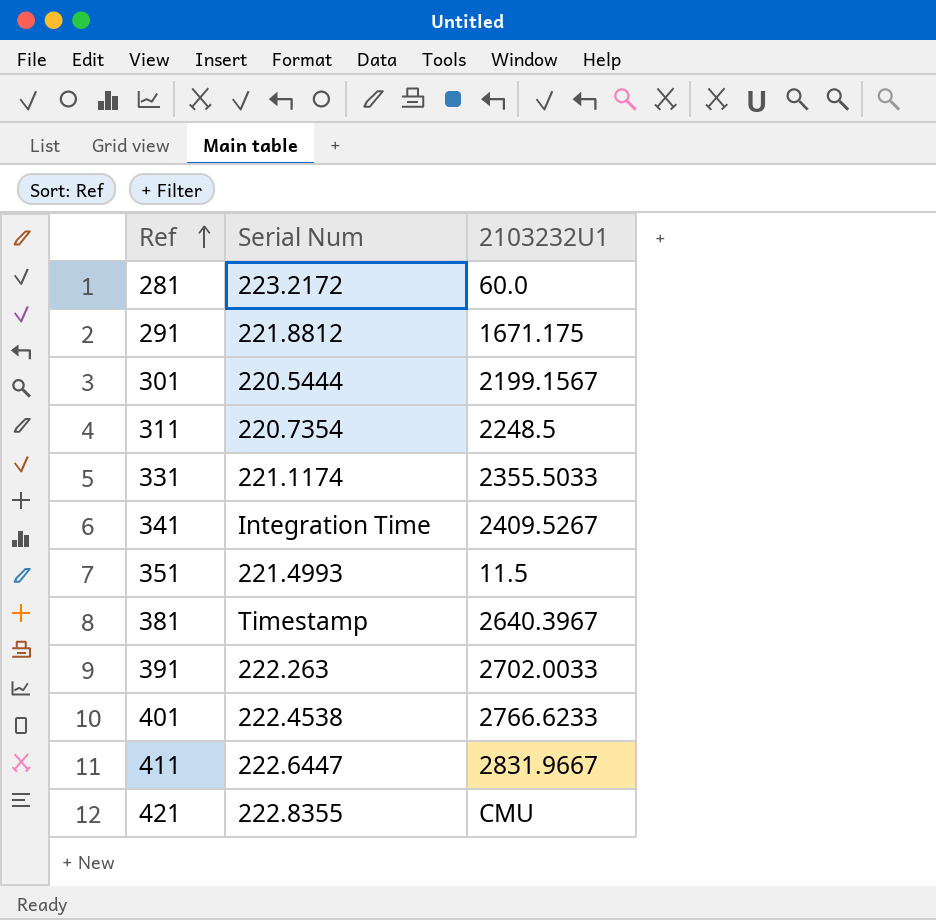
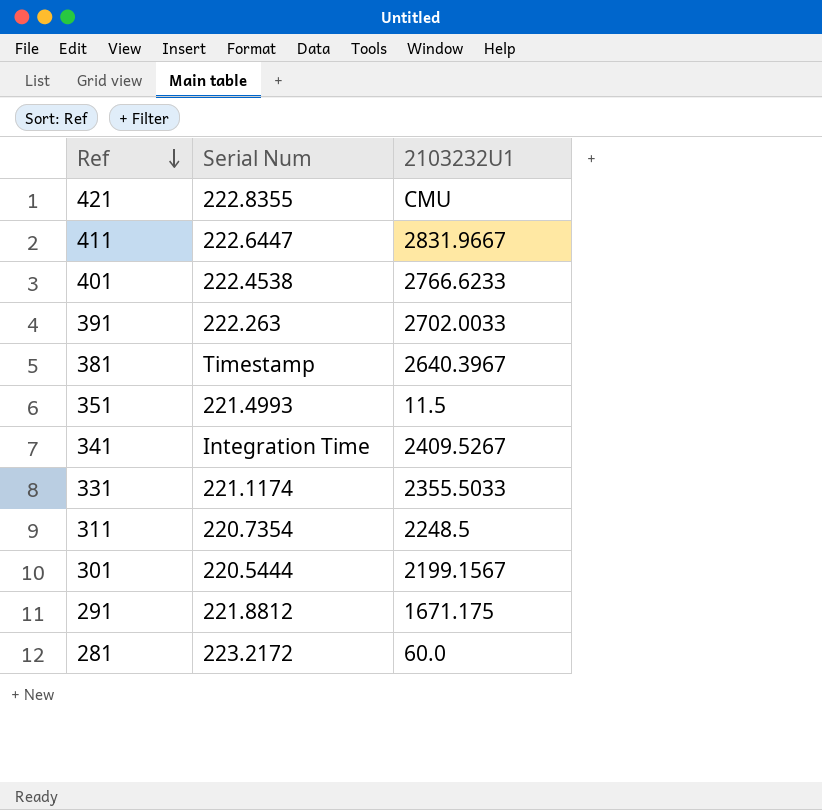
row order: Ref ascending -> Ref descending

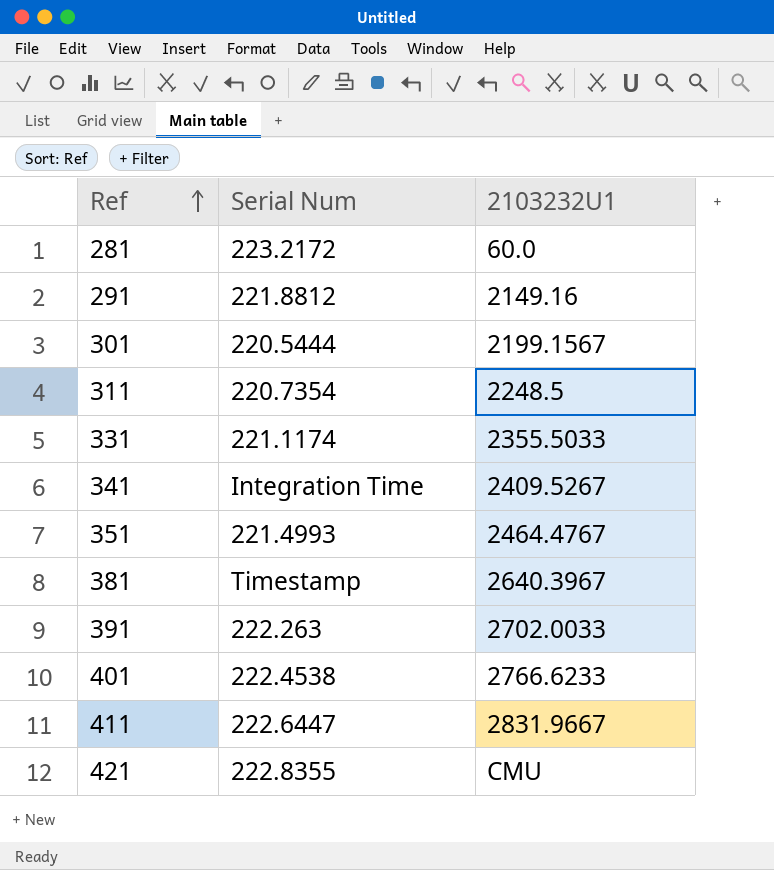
row order: Ref descending -> Ref ascending
291 | 2103232U1: 1671.175 -> 2149.16
351 | 2103232U1: 11.5 -> 2464.4767

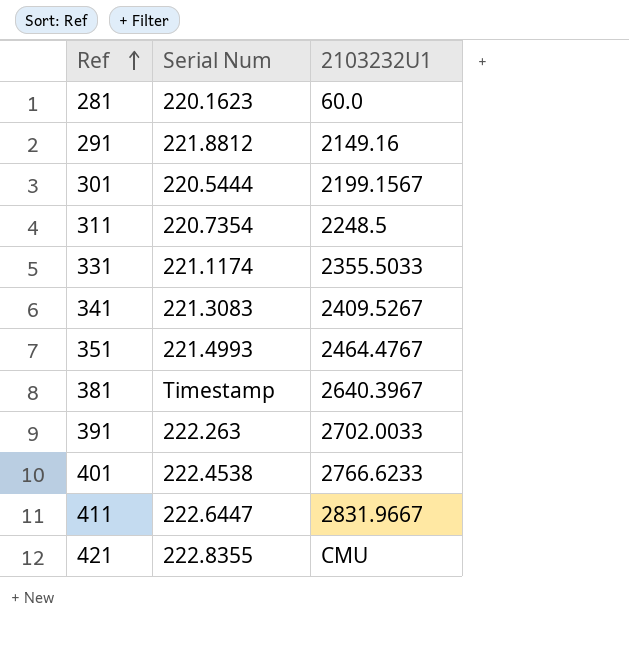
281 | Serial Num: 223.2172 -> 220.1623
341 | Serial Num: Integration Time -> 221.3083

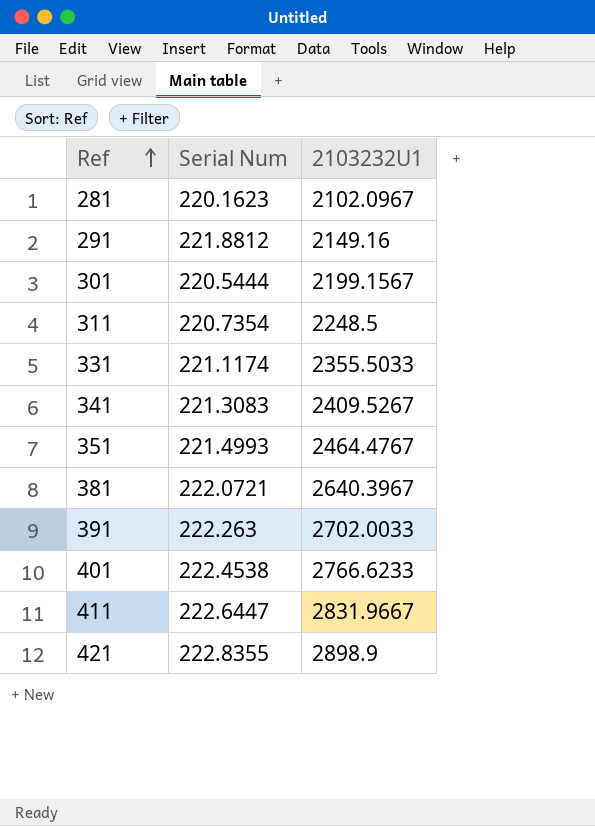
281 | 2103232U1: 60.0 -> 2102.0967
381 | Serial Num: Timestamp -> 222.0721
421 | 2103232U1: CMU -> 2898.9

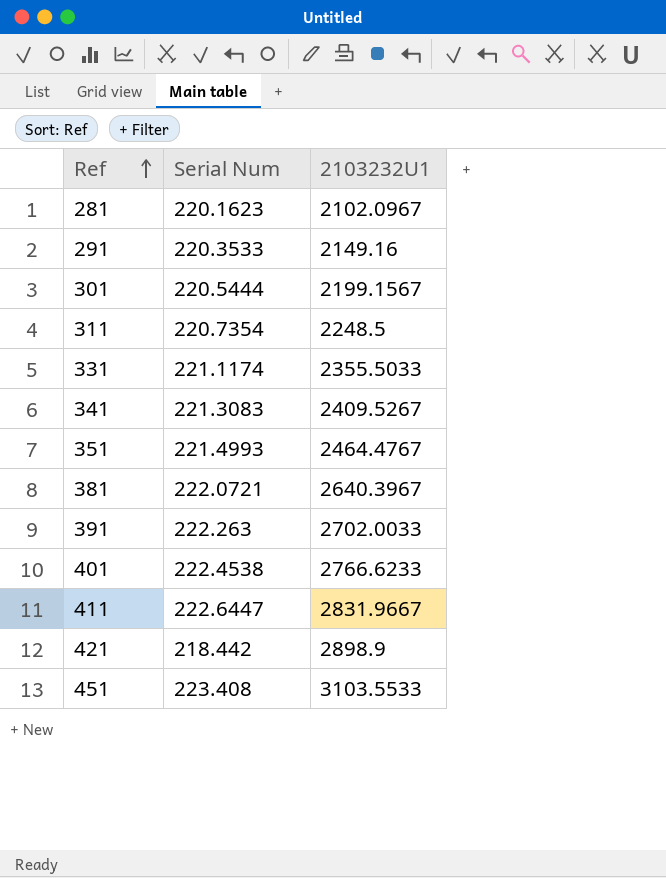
291 | Serial Num: 221.8812 -> 220.3533
421 | Serial Num: 222.8355 -> 218.442
row 451: none -> 223.408 | 3103.5533

